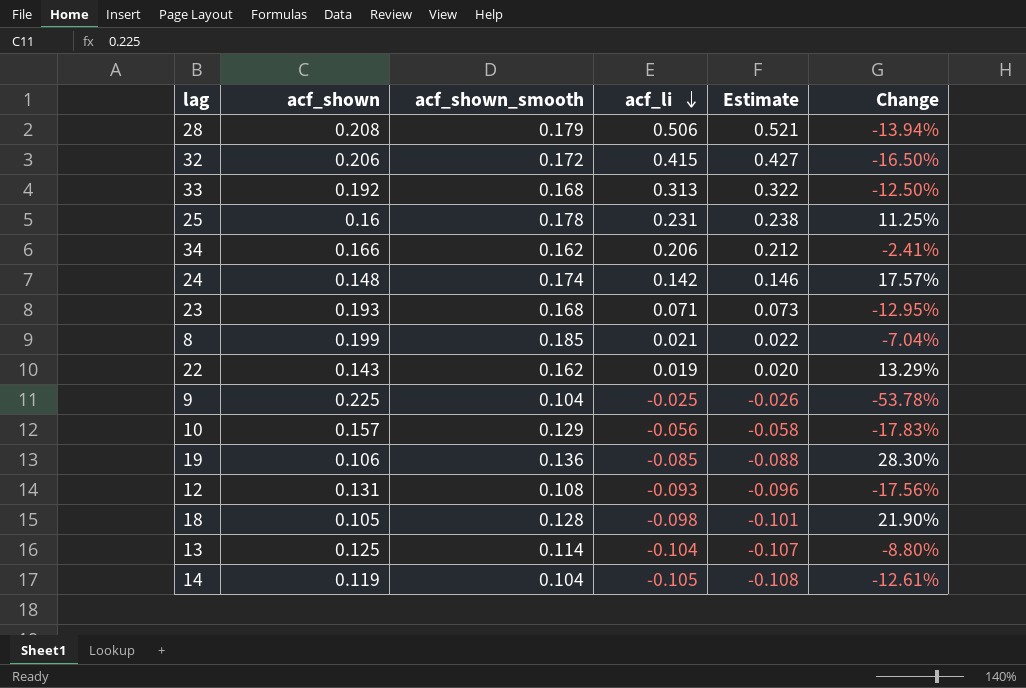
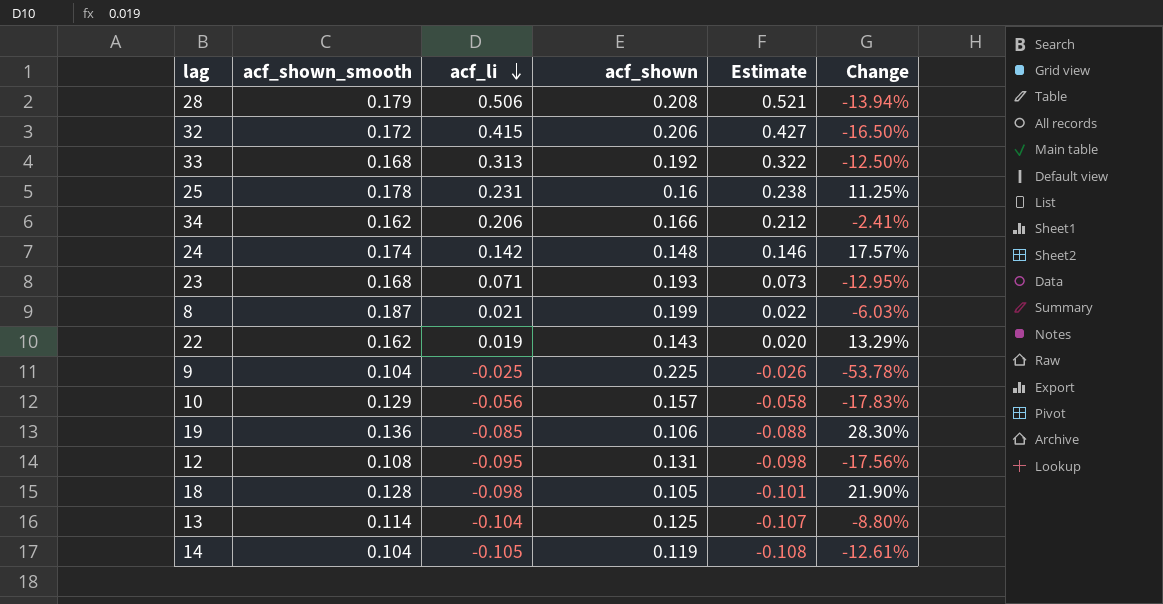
column acf_shown | position: 2 -> 4
8 | acf_shown_smooth: 0.185 -> 0.187
8 | Change: -7.04% -> -6.03%
12 | acf_li: -0.093 -> -0.095
12 | Estimate: -0.096 -> -0.098

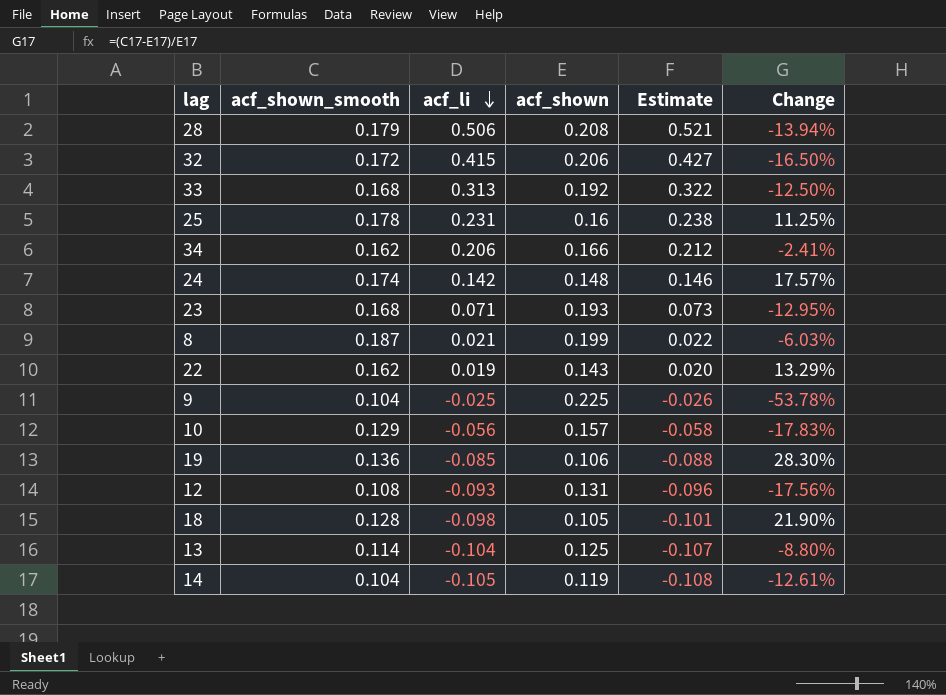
12 | acf_li: -0.095 -> -0.093
12 | Estimate: -0.098 -> -0.096

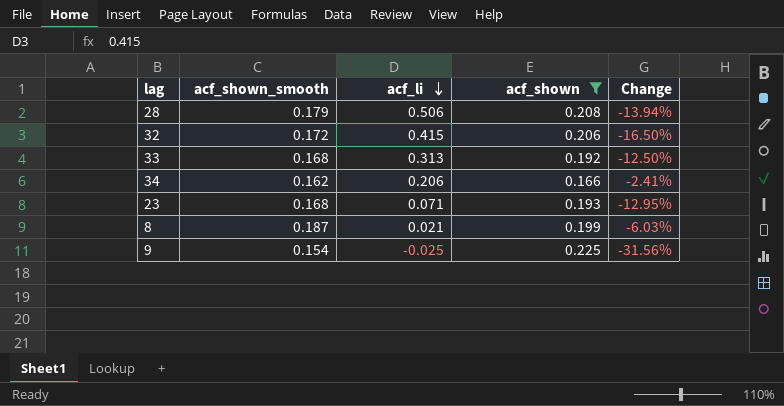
filter: none -> acf_shown >= 0.166
column Estimate | formula: [acf_li] * 1.03 -> none
9 | acf_shown_smooth: 0.104 -> 0.154
9 | Change: -53.78% -> -31.56%

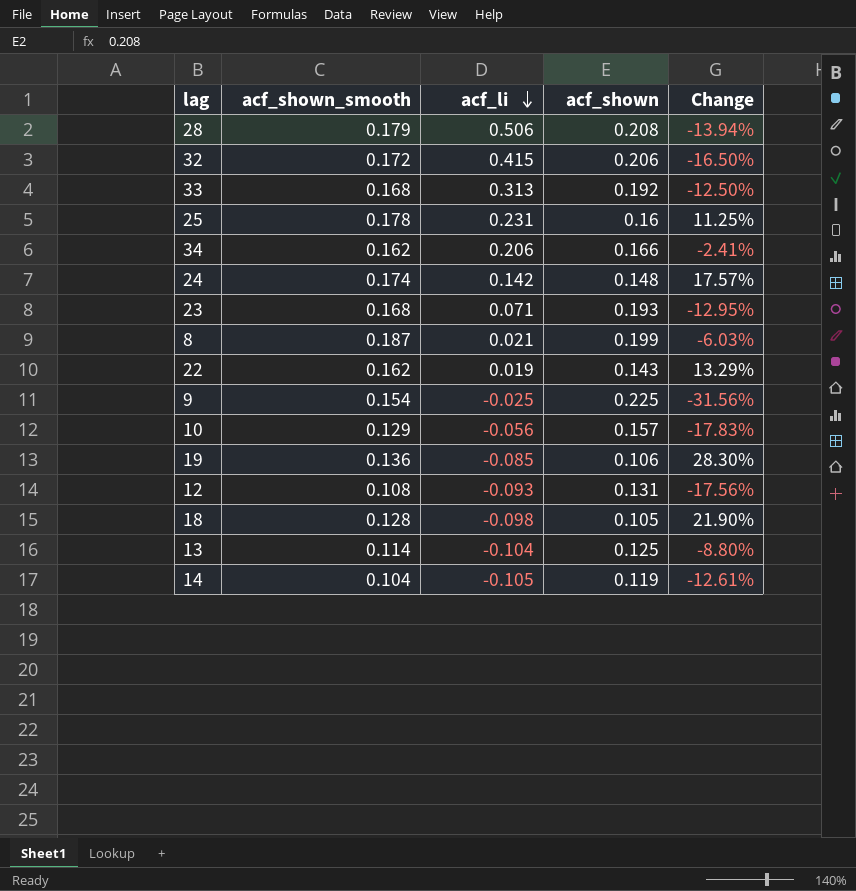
filter: acf_shown >= 0.166 -> none

